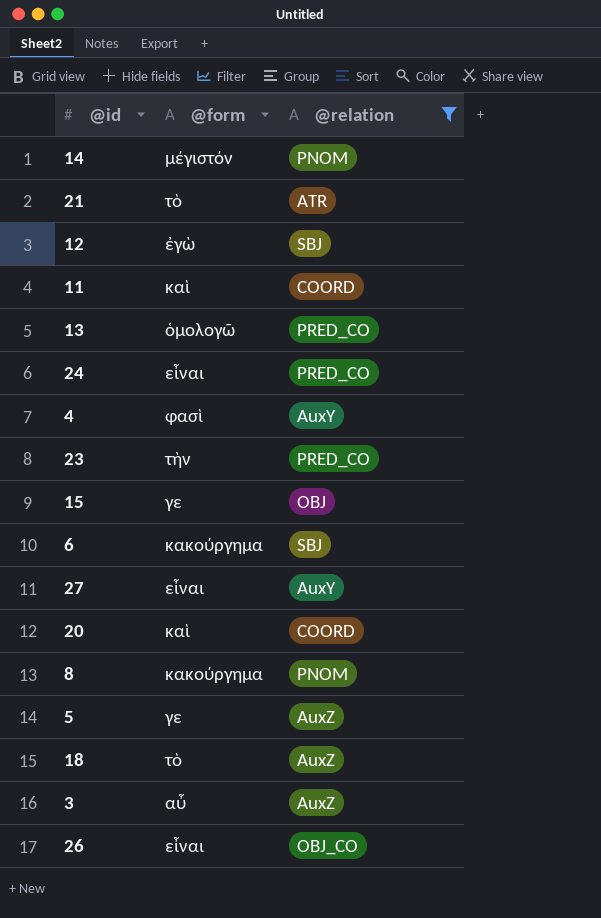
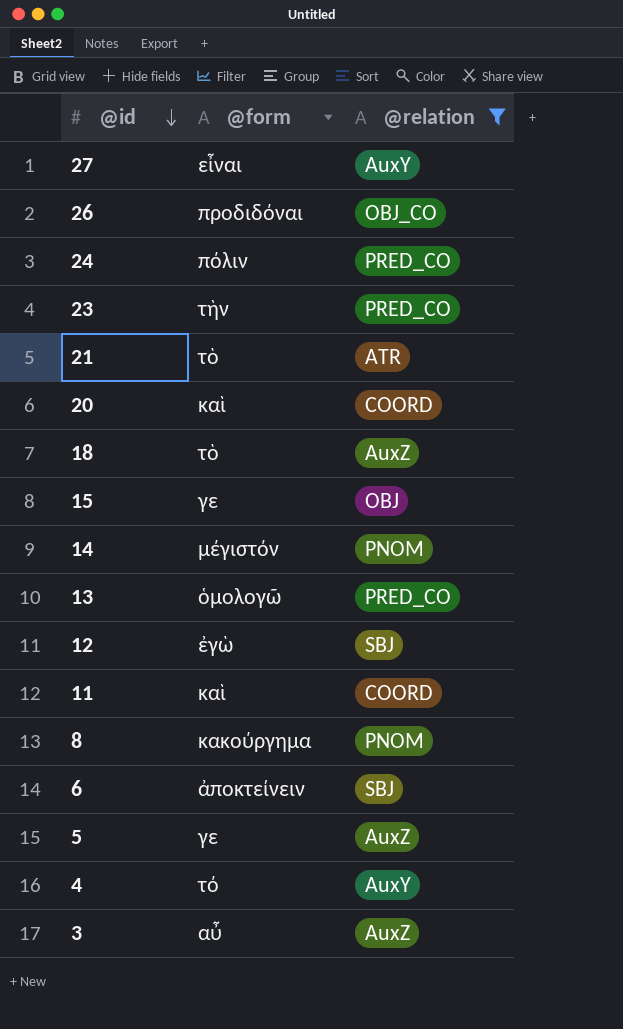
row order: none -> @id descending
26 | @form: εἶναι -> προδιδόναι
24 | @form: εἶναι -> πόλιν
6 | @form: κακούργημα -> ἀποκτείνειν
4 | @form: φασὶ -> τό

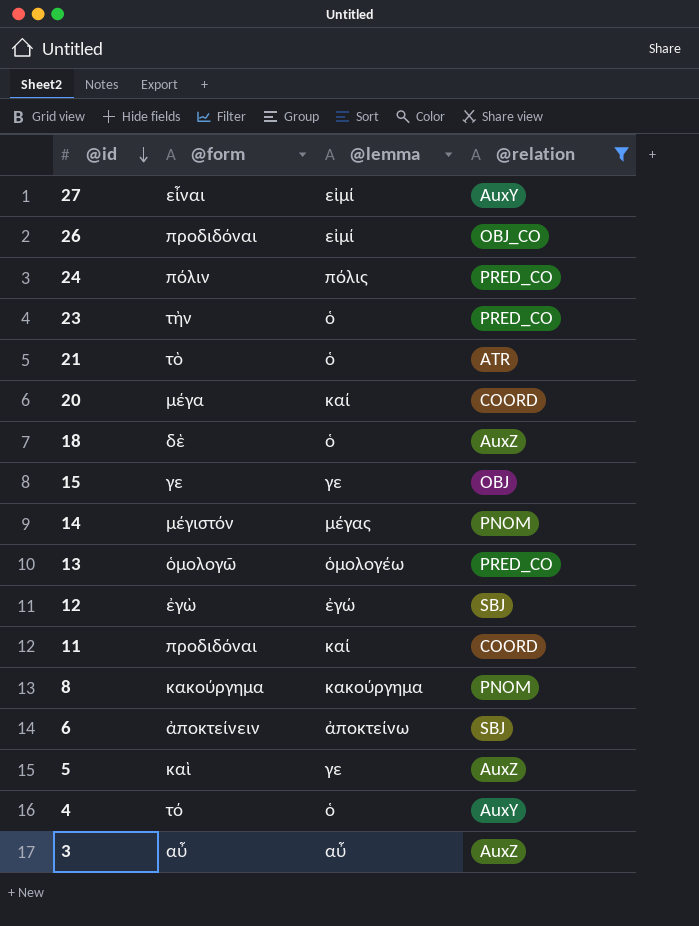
column @lemma | position: none -> 3
20 | @form: καὶ -> μέγα
18 | @form: τὸ -> δὲ
11 | @form: καὶ -> προδιδόναι
5 | @form: γε -> καὶ

